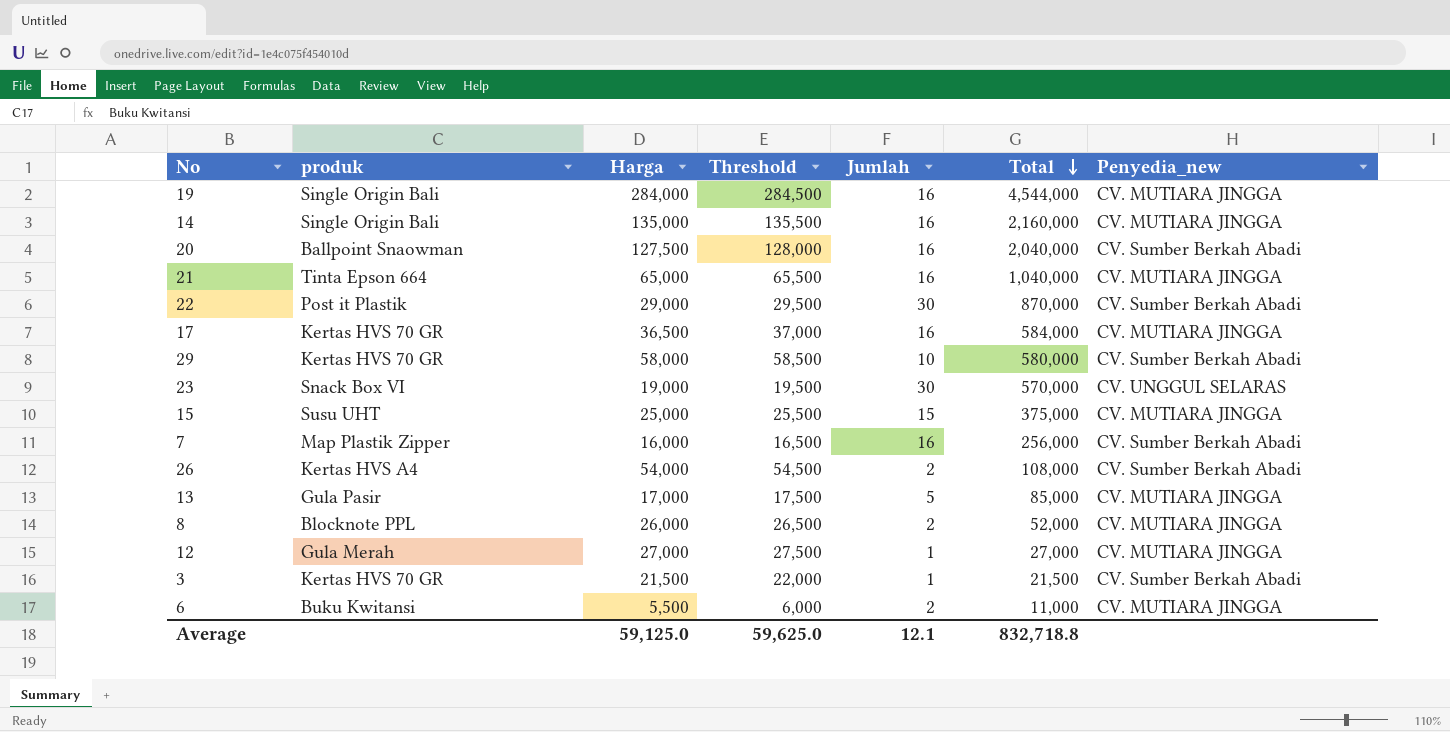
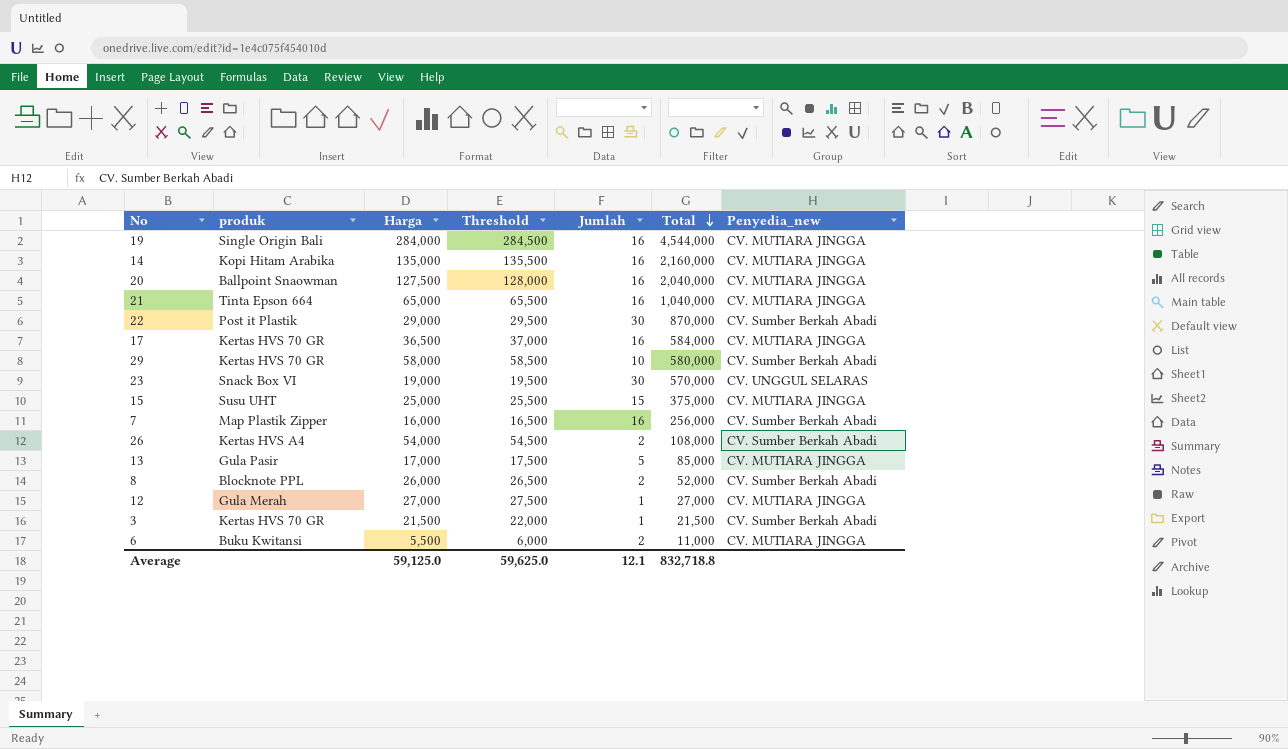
14 | produk: Single Origin Bali -> Kopi Hitam Arabika
20 | Penyedia_new: CV. Sumber Berkah Abadi -> CV. MUTIARA JINGGA
8 | Penyedia_new: CV. MUTIARA JINGGA -> CV. Sumber Berkah Abadi

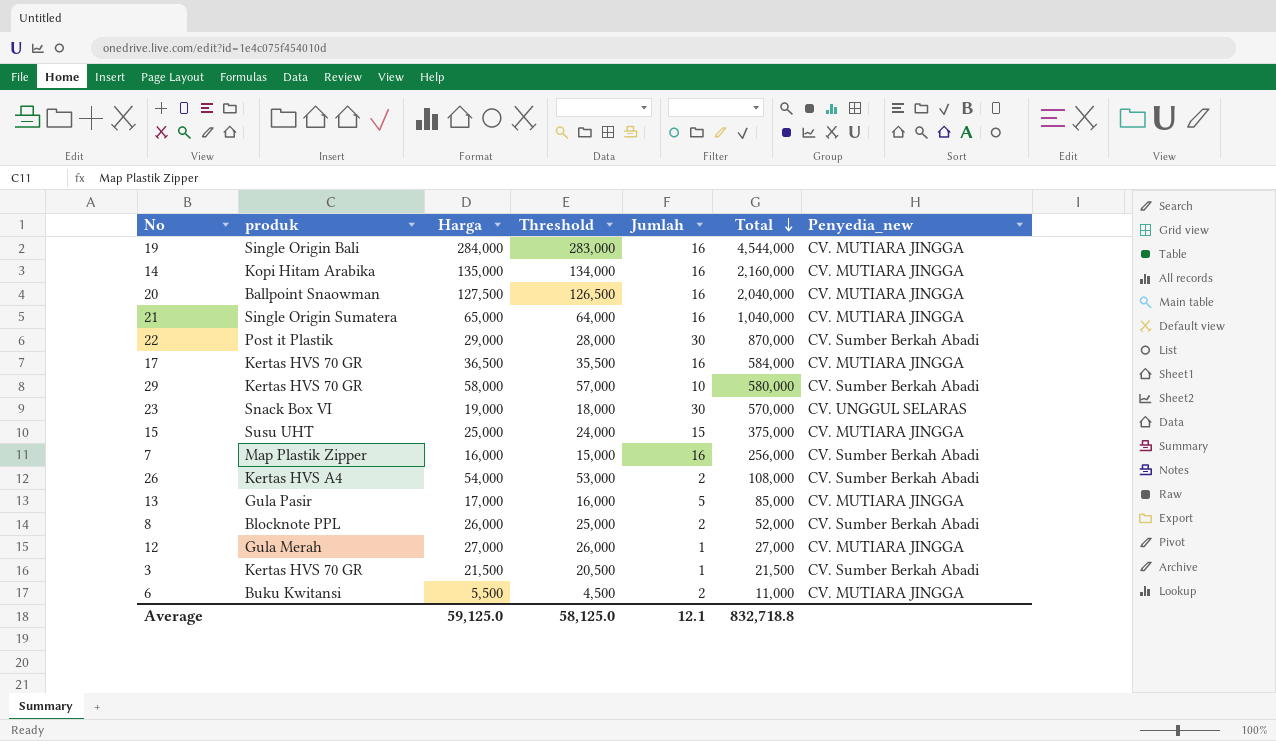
column Threshold | formula: [Harga] + 500 -> [Harga] - 1000
21 | produk: Tinta Epson 664 -> Single Origin Sumatera
Average | Threshold: 59,625.0 -> 58,125.0

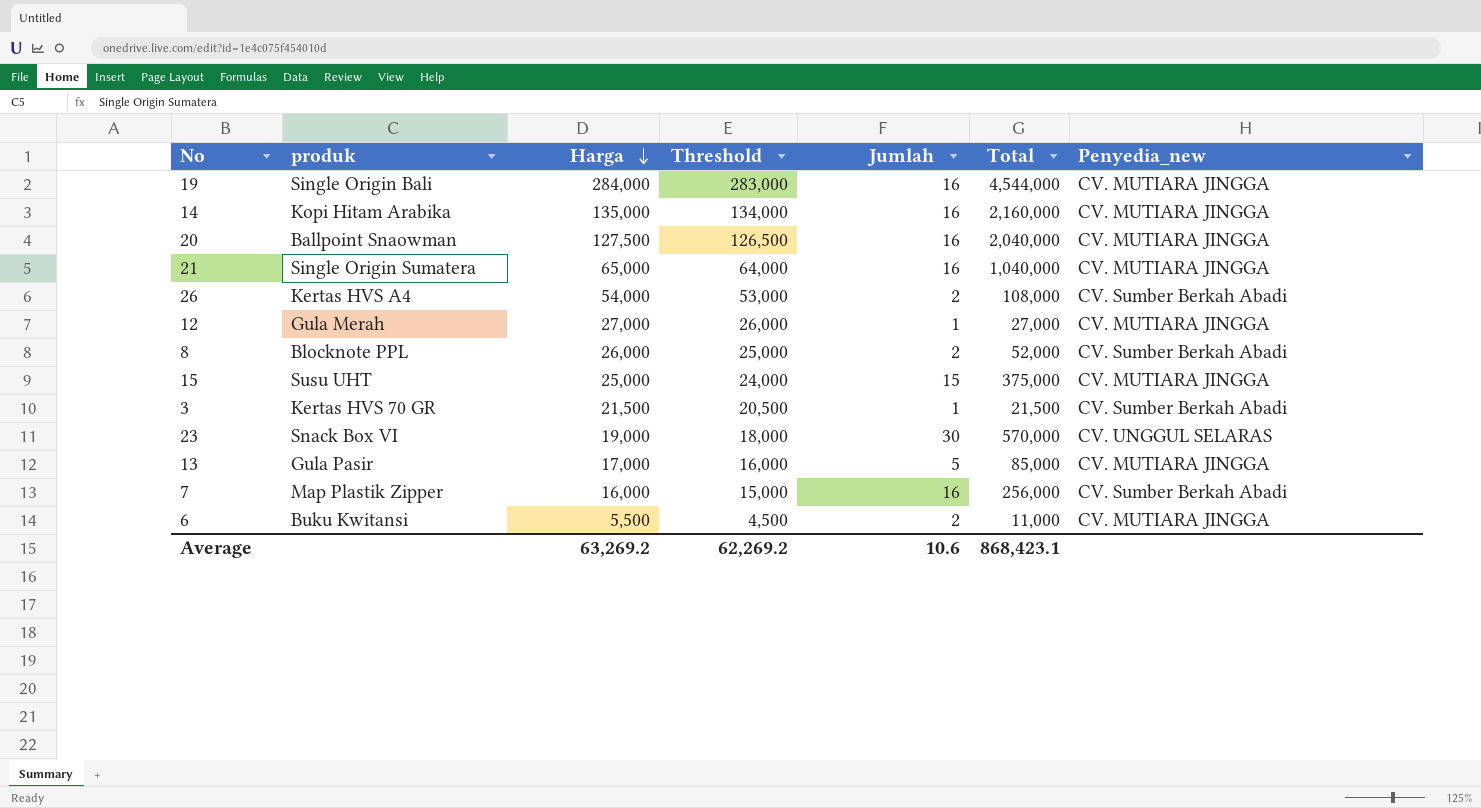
row order: Total descending -> Harga descending
row 22: Post it Plastik | 29,000 | 28,000 | 30 | 870,000 | CV. Sumber Berkah Abadi -> none
row 17: Kertas HVS 70 GR | 36,500 | 35,500 | 16 | 584,000 | CV. MUTIARA JINGGA -> none
row 29: Kertas HVS 70 GR | 58,000 | 57,000 | 10 | 580,000 | CV. Sumber Berkah Abadi -> none
Average | Harga: 59,125.0 -> 63,269.2
Average | Threshold: 58,125.0 -> 62,269.2
Average | Jumlah: 12.1 -> 10.6
Average | Total: 832,718.8 -> 868,423.1

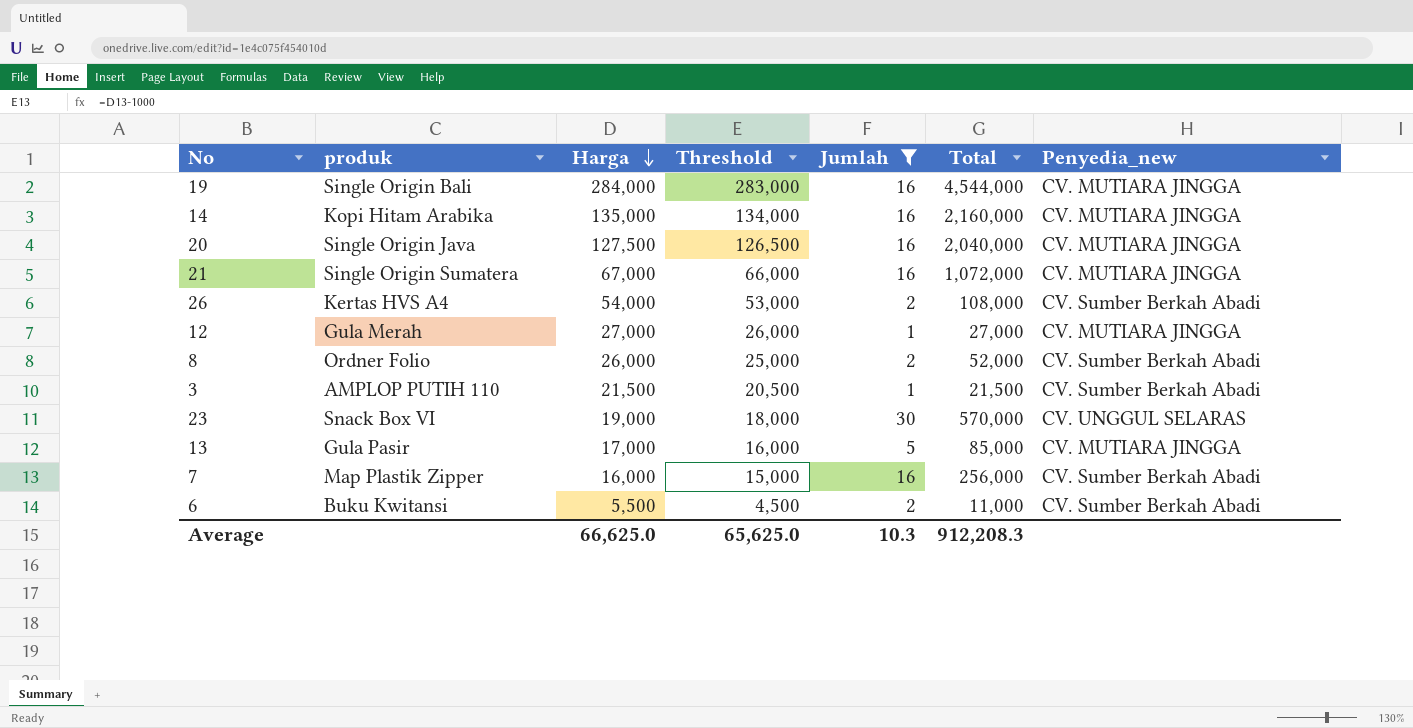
filter: none -> Jumlah != 15
20 | produk: Ballpoint Snaowman -> Single Origin Java
21 | Harga: 65,000 -> 67,000
21 | Threshold: 64,000 -> 66,000
21 | Total: 1,040,000 -> 1,072,000
8 | produk: Blocknote PPL -> Ordner Folio
3 | produk: Kertas HVS 70 GR -> AMPLOP PUTIH 110
6 | Penyedia_new: CV. MUTIARA JINGGA -> CV. Sumber Berkah Abadi
Average | Harga: 63,269.2 -> 66,625.0
Average | Threshold: 62,269.2 -> 65,625.0
Average | Jumlah: 10.6 -> 10.3
Average | Total: 868,423.1 -> 912,208.3

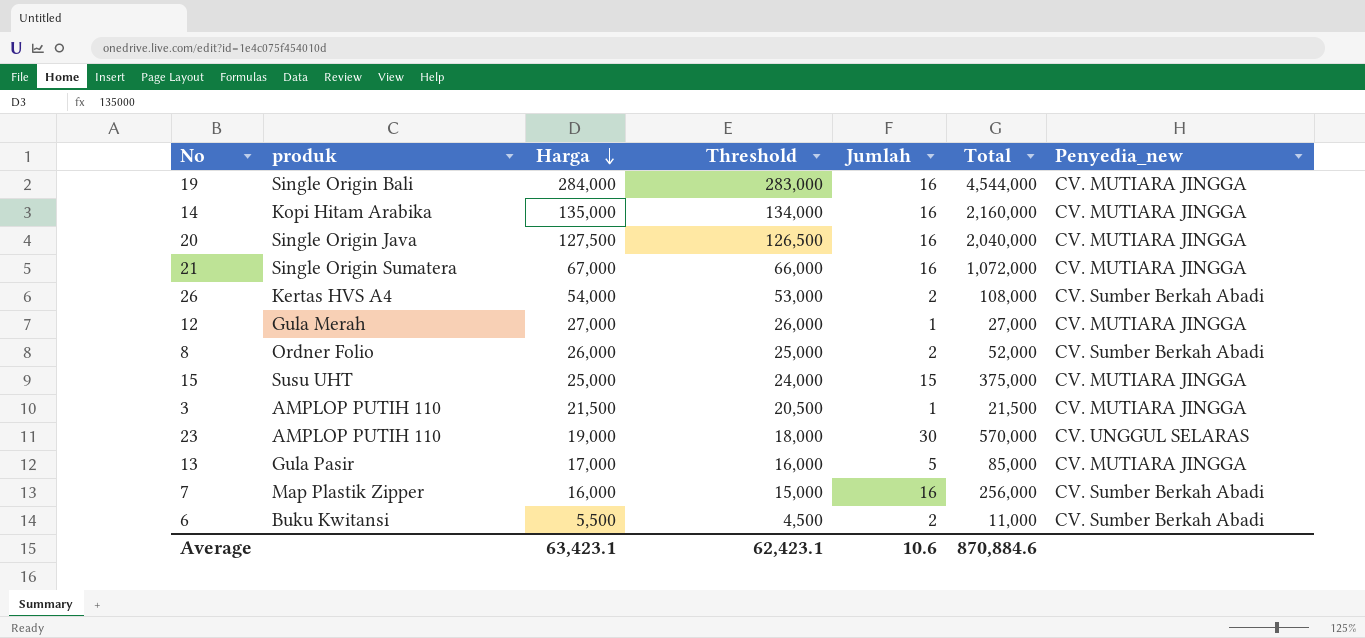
filter: Jumlah != 15 -> none
3 | Penyedia_new: CV. Sumber Berkah Abadi -> CV. MUTIARA JINGGA
23 | produk: Snack Box VI -> AMPLOP PUTIH 110
Average | Harga: 66,625.0 -> 63,423.1
Average | Threshold: 65,625.0 -> 62,423.1
Average | Jumlah: 10.3 -> 10.6
Average | Total: 912,208.3 -> 870,884.6

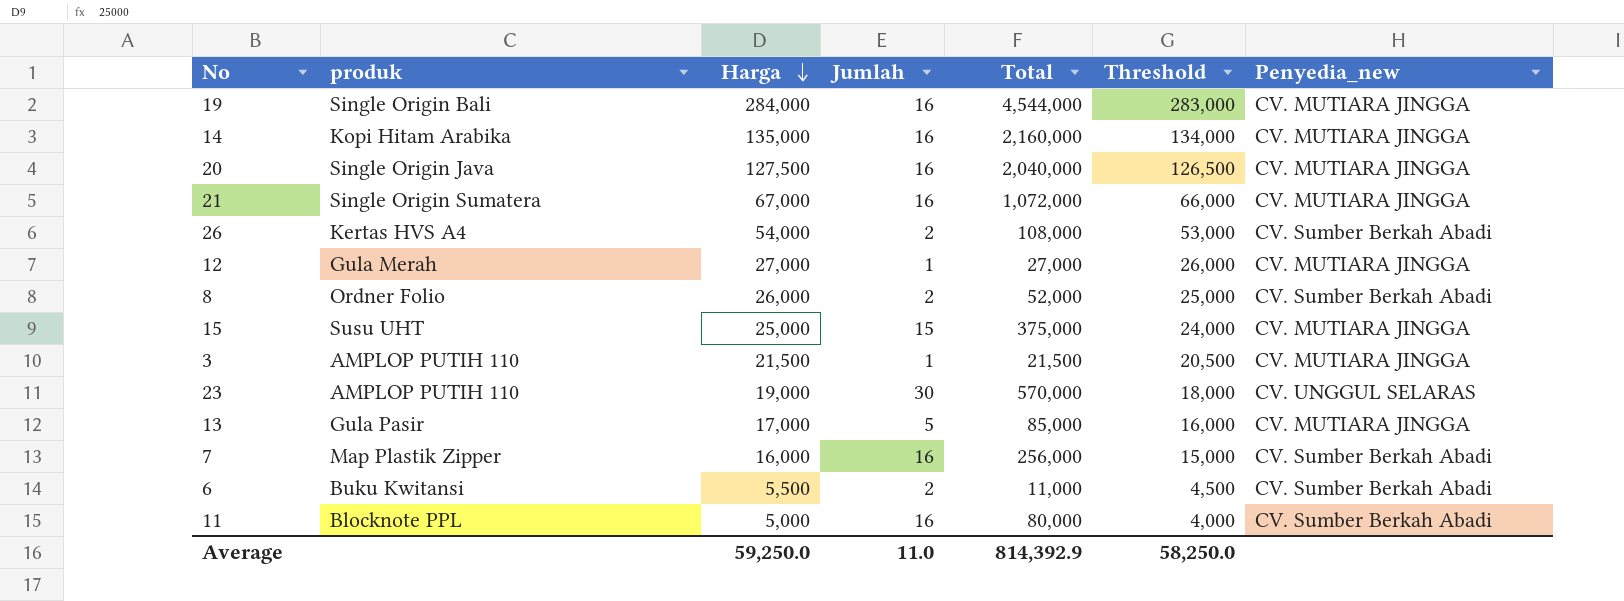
column Threshold | position: 4 -> 6
row 11: none -> Blocknote PPL | 5,000 | 16 | 80,000 | 4,000 | CV. Sumber Berkah Abadi
Average | Harga: 63,423.1 -> 59,250.0
Average | Jumlah: 10.6 -> 11.0
Average | Total: 870,884.6 -> 814,392.9
Average | Threshold: 62,423.1 -> 58,250.0

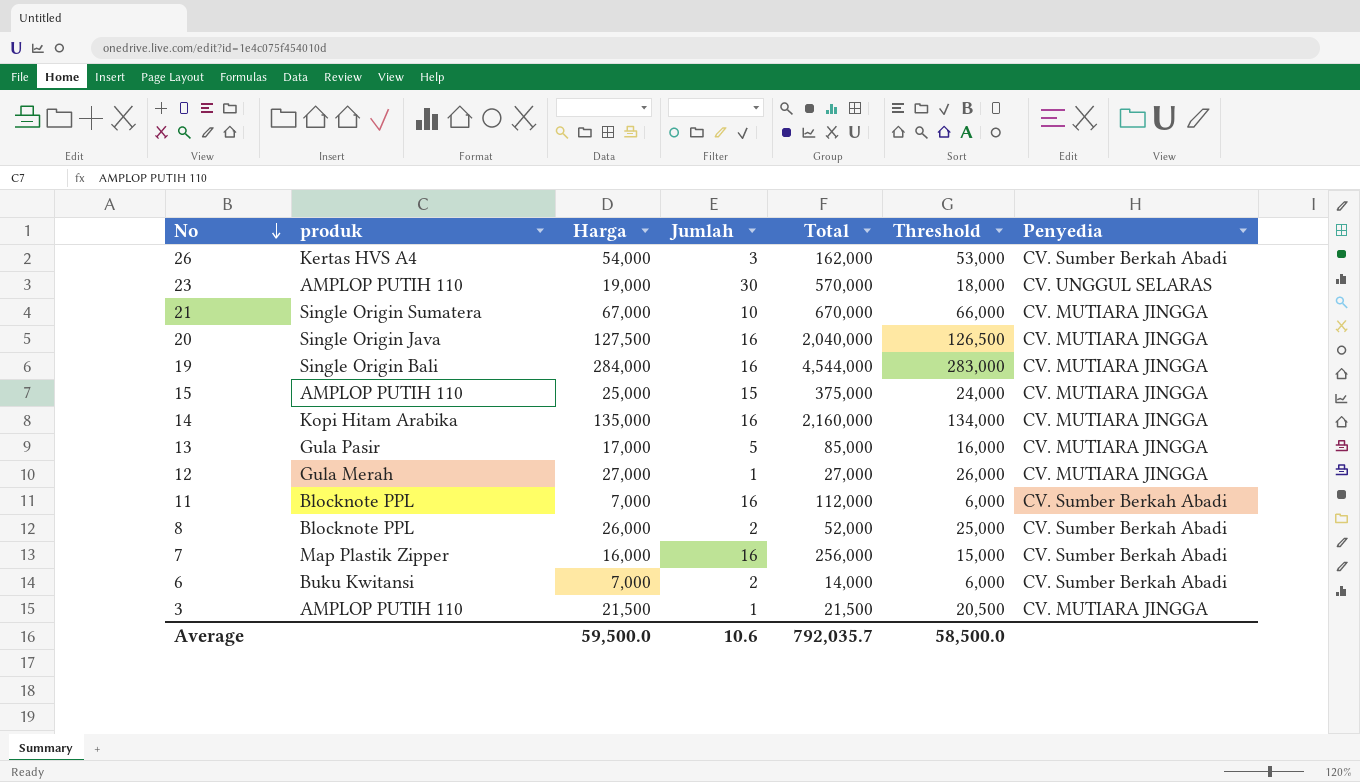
row order: Harga descending -> No descending
column name: Penyedia_new -> Penyedia
26 | Jumlah: 2 -> 3
26 | Total: 108,000 -> 162,000
21 | Jumlah: 16 -> 10
21 | Total: 1,072,000 -> 670,000
15 | produk: Susu UHT -> AMPLOP PUTIH 110
11 | Harga: 5,000 -> 7,000
11 | Total: 80,000 -> 112,000
11 | Threshold: 4,000 -> 6,000
8 | produk: Ordner Folio -> Blocknote PPL
6 | Harga: 5,500 -> 7,000
6 | Total: 11,000 -> 14,000
6 | Threshold: 4,500 -> 6,000
Average | Harga: 59,250.0 -> 59,500.0
Average | Jumlah: 11.0 -> 10.6
Average | Total: 814,392.9 -> 792,035.7
Average | Threshold: 58,250.0 -> 58,500.0

